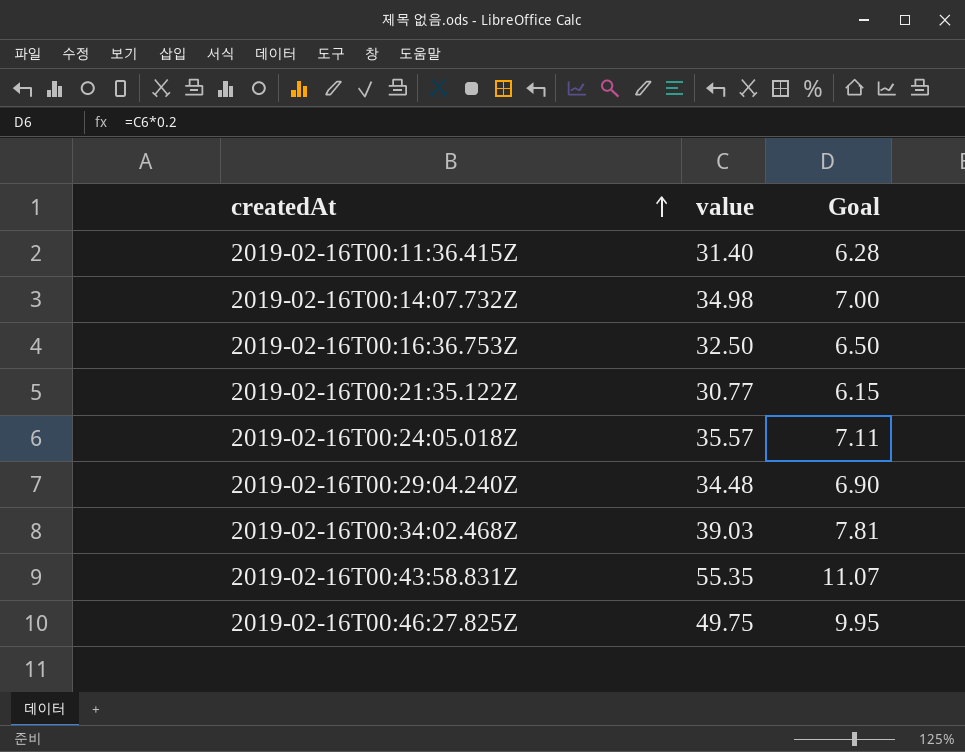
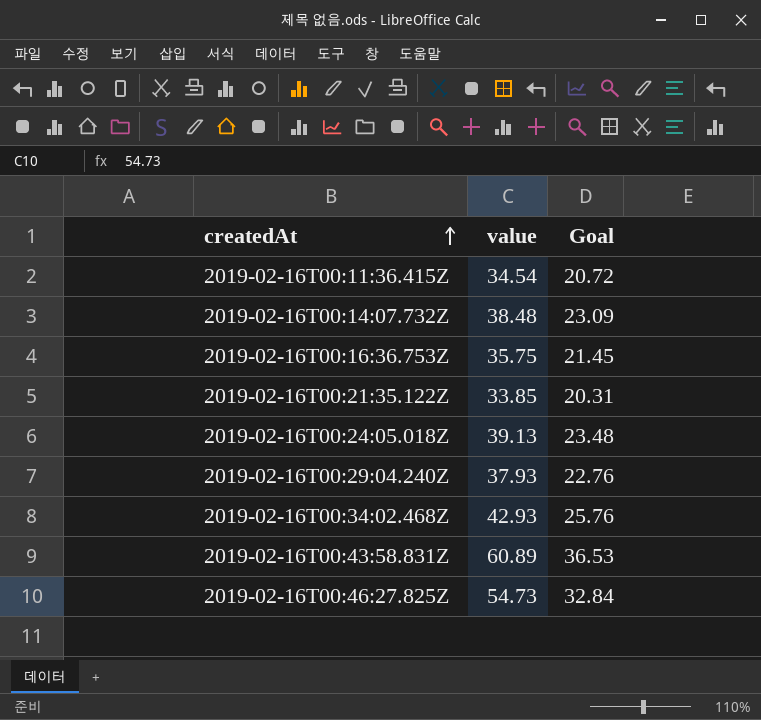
column Goal | formula: [value] * 0.2 -> [value] * 0.6
2019-02-16T00:11:36.415Z | value: 31.40 -> 34.54
2019-02-16T00:14:07.732Z | value: 34.98 -> 38.48
2019-02-16T00:16:36.753Z | value: 32.50 -> 35.75
2019-02-16T00:21:35.122Z | value: 30.77 -> 33.85
2019-02-16T00:24:05.018Z | value: 35.57 -> 39.13
2019-02-16T00:29:04.240Z | value: 34.48 -> 37.93
2019-02-16T00:34:02.468Z | value: 39.03 -> 42.93
2019-02-16T00:43:58.831Z | value: 55.35 -> 60.89
2019-02-16T00:46:27.825Z | value: 49.75 -> 54.73

